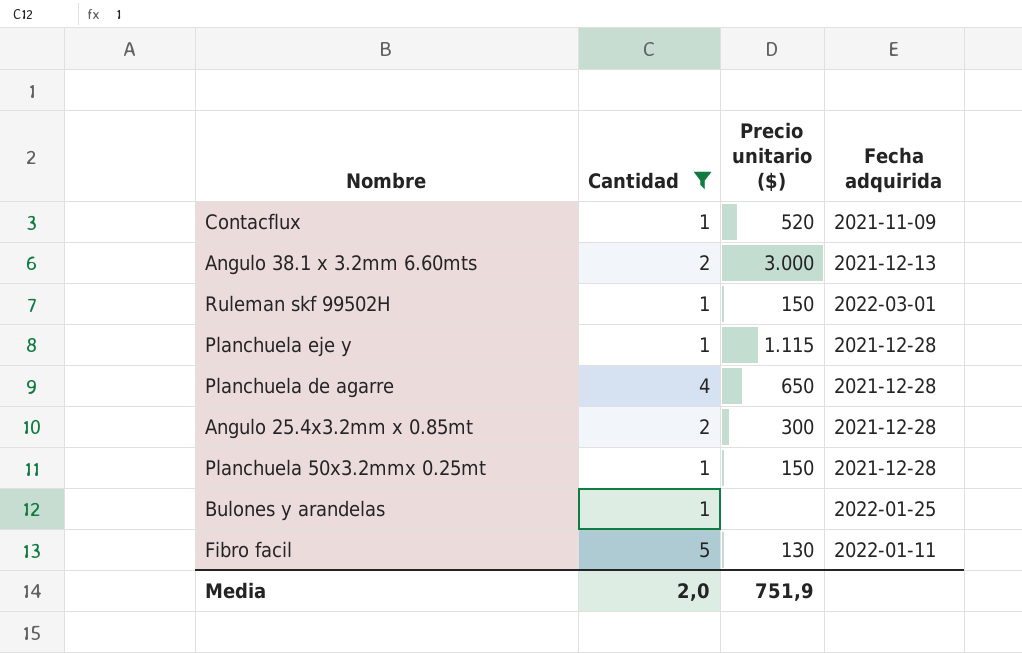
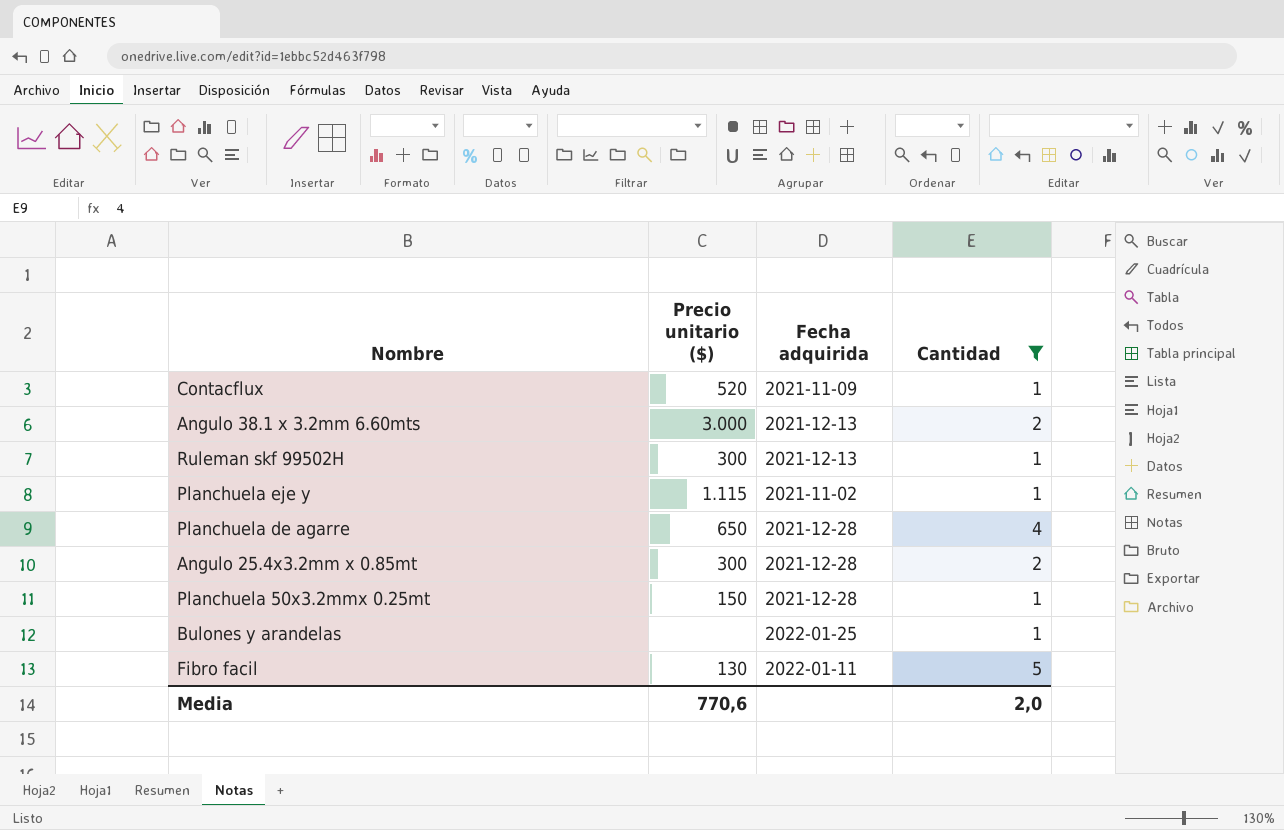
column Cantidad | position: 2 -> 4
Ruleman skf 99502H | Precio unitario ($): 150 -> 300
Ruleman skf 99502H | Fecha adquirida: 2022-03-01 -> 2021-12-13
Planchuela eje y | Fecha adquirida: 2021-12-28 -> 2021-11-02
Media | Precio unitario ($): 751,9 -> 770,6

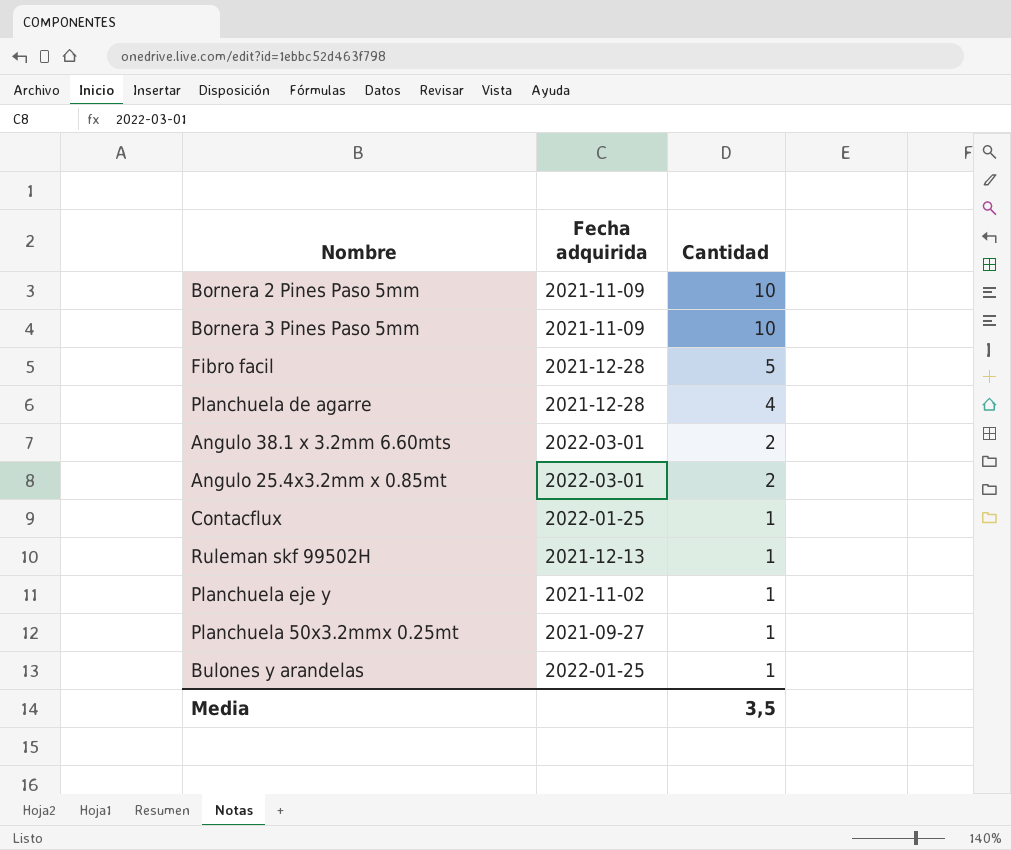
filter: Cantidad != 10 -> none
row order: none -> Cantidad descending
column Precio unitario ($) | position: 2 -> none
Fibro facil | Fecha adquirida: 2022-01-11 -> 2021-12-28
Angulo 38.1 x 3.2mm 6.60mts | Fecha adquirida: 2021-12-13 -> 2022-03-01
Angulo 25.4x3.2mm x 0.85mt | Fecha adquirida: 2021-12-28 -> 2022-03-01
Contacflux | Fecha adquirida: 2021-11-09 -> 2022-01-25
Planchuela 50x3.2mmx 0.25mt | Fecha adquirida: 2021-12-28 -> 2021-09-27
Media | Cantidad: 2,0 -> 3,5

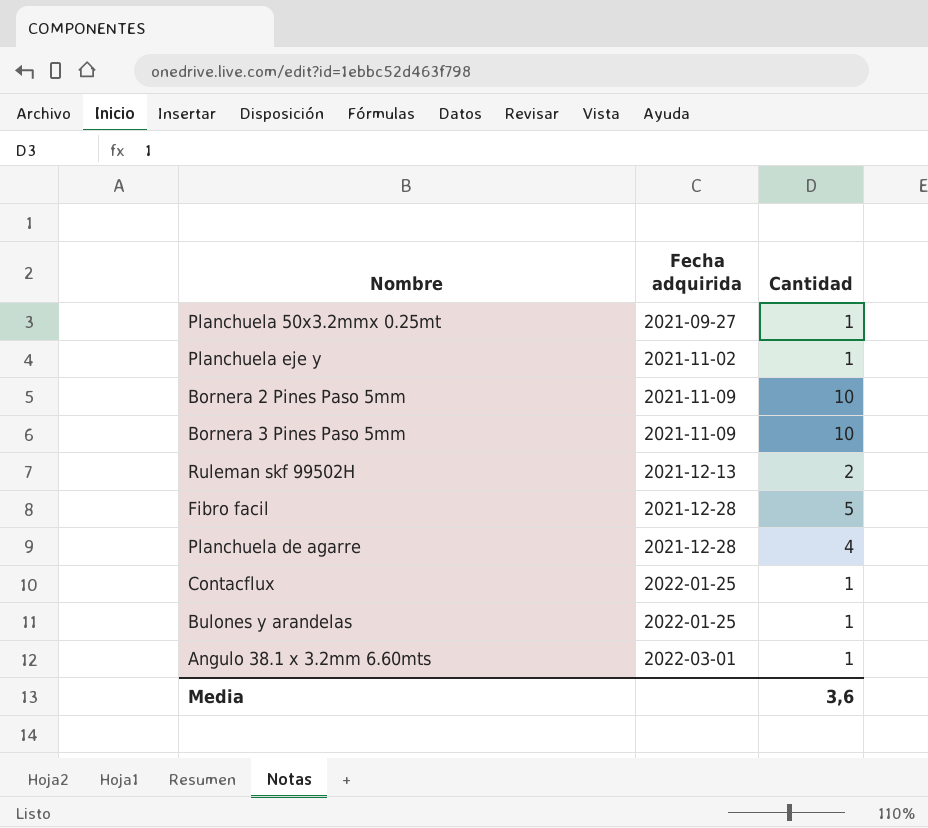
row order: Cantidad descending -> Fecha adquirida ascending
row Angulo 25.4x3.2mm x 0.85mt: 2022-03-01 | 2 -> none
Ruleman skf 99502H | Cantidad: 1 -> 2
Angulo 38.1 x 3.2mm 6.60mts | Cantidad: 2 -> 1
Media | Cantidad: 3,5 -> 3,6

